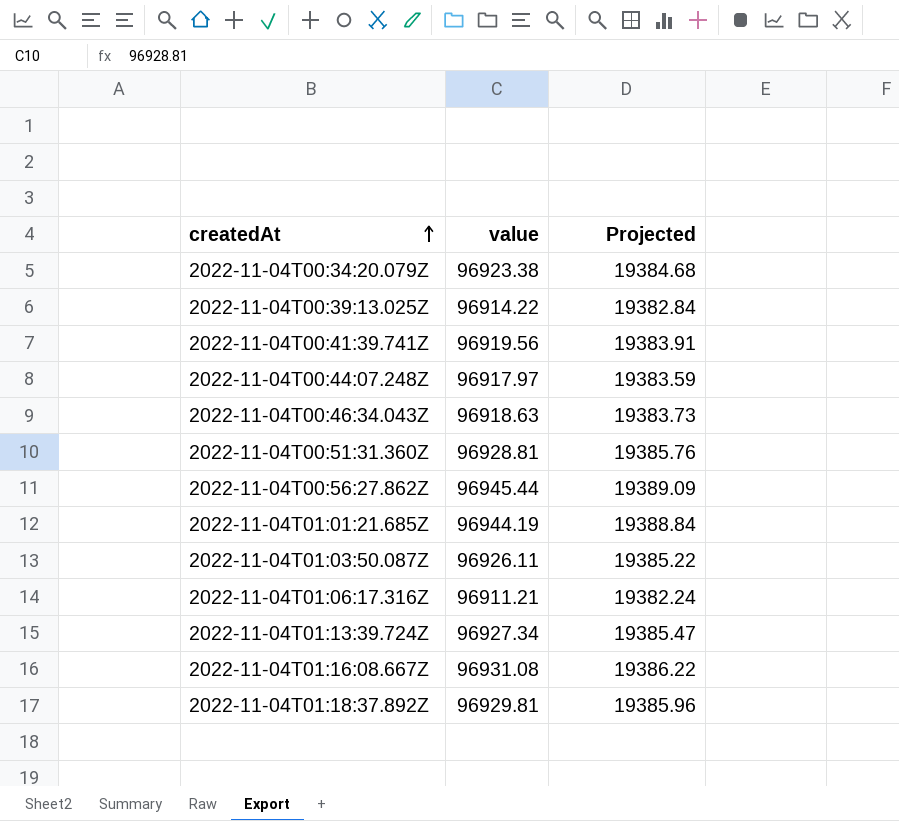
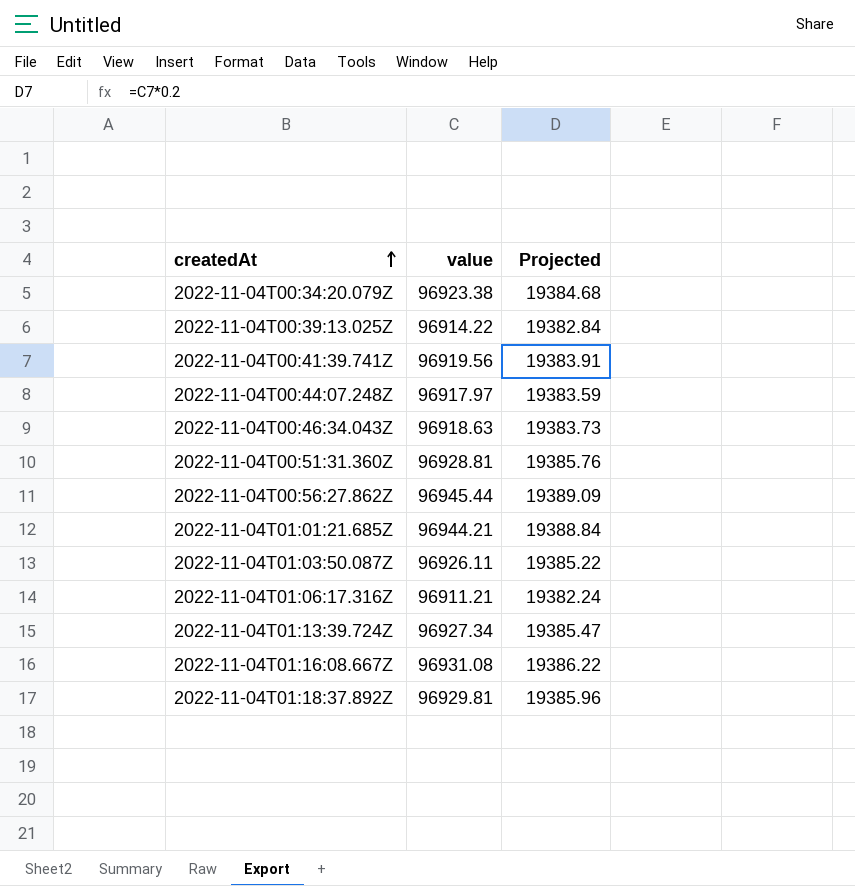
2022-11-04T01:01:21.685Z | value: 96944.19 -> 96944.21

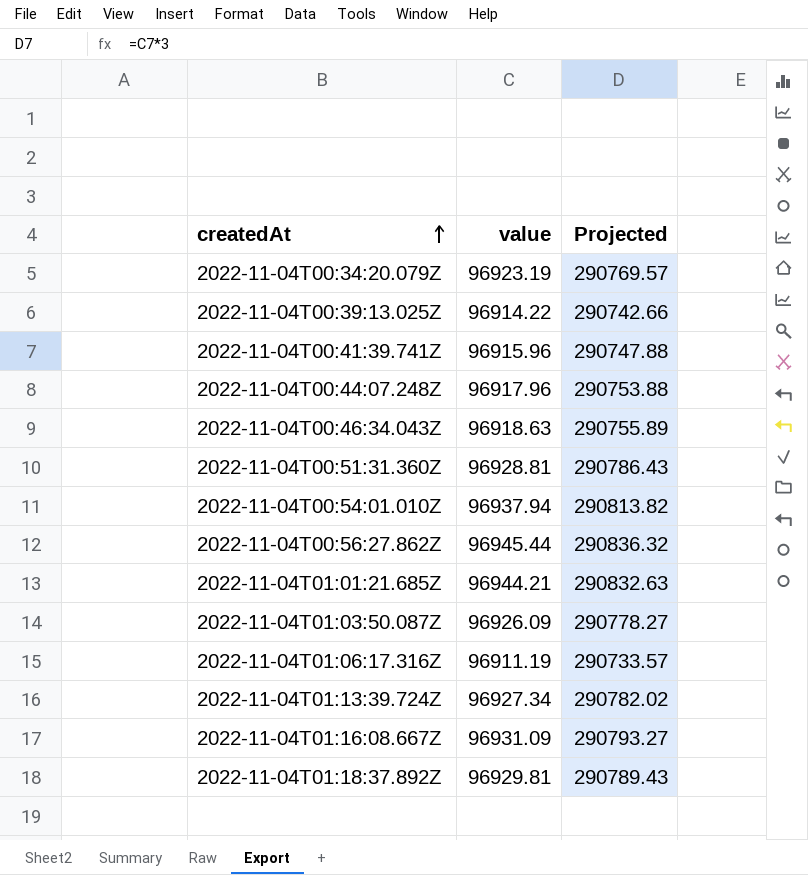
column Projected | formula: [value] * 0.2 -> [value] * 3
2022-11-04T00:34:20.079Z | value: 96923.38 -> 96923.19
2022-11-04T00:41:39.741Z | value: 96919.56 -> 96915.96
2022-11-04T00:44:07.248Z | value: 96917.97 -> 96917.96
row 2022-11-04T00:54:01.010Z: none -> 96937.94 | 290813.82
2022-11-04T01:03:50.087Z | value: 96926.11 -> 96926.09
2022-11-04T01:06:17.316Z | value: 96911.21 -> 96911.19
2022-11-04T01:16:08.667Z | value: 96931.08 -> 96931.09

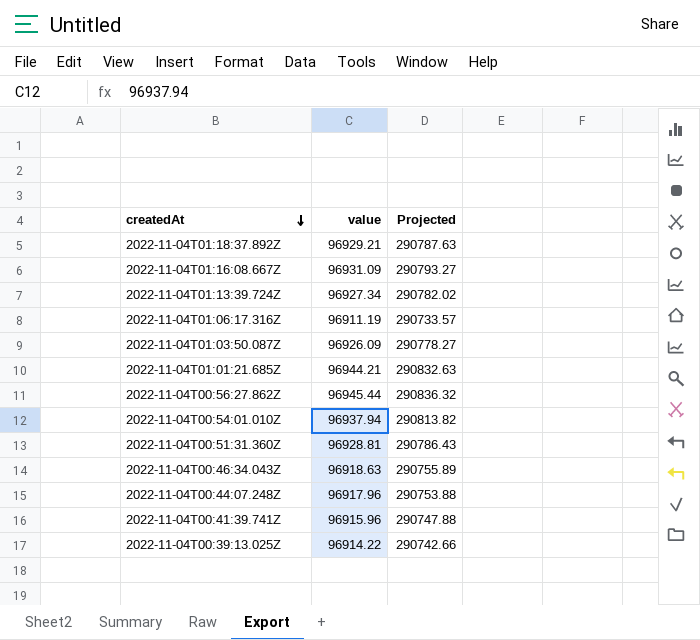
row order: createdAt ascending -> createdAt descending
row 2022-11-04T00:34:20.079Z: 96923.19 | 290769.57 -> none
2022-11-04T01:18:37.892Z | value: 96929.81 -> 96929.21
2022-11-04T01:18:37.892Z | Projected: 290789.43 -> 290787.63

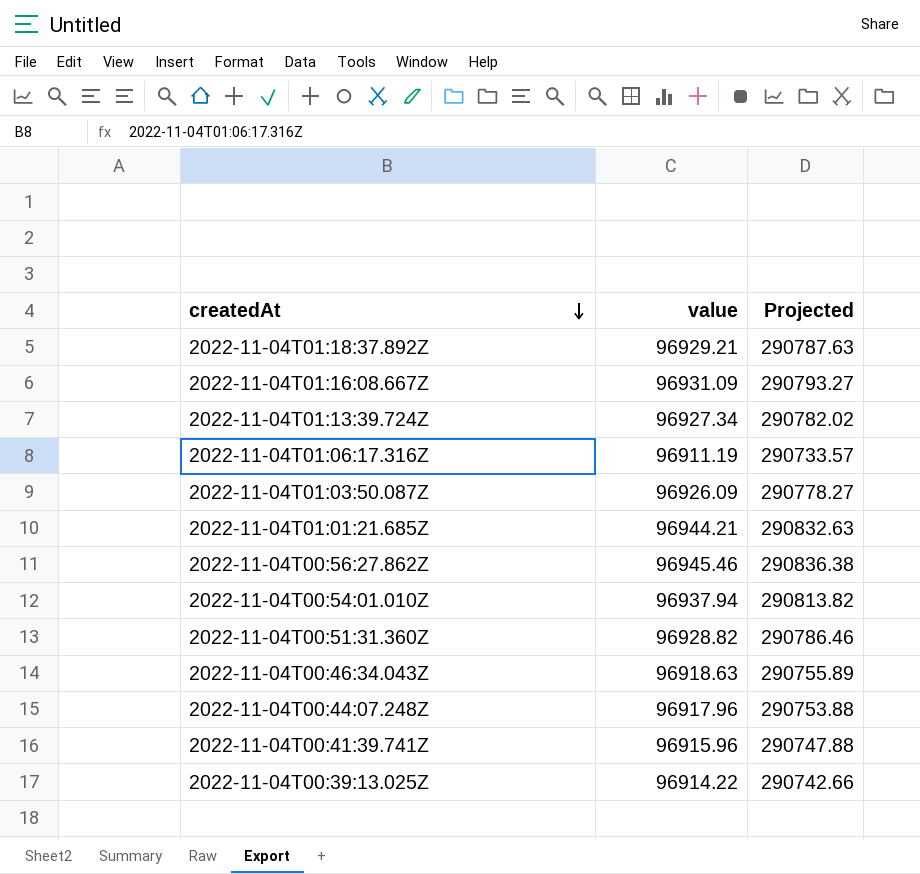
2022-11-04T00:56:27.862Z | value: 96945.44 -> 96945.46
2022-11-04T00:56:27.862Z | Projected: 290836.32 -> 290836.38
2022-11-04T00:51:31.360Z | value: 96928.81 -> 96928.82
2022-11-04T00:51:31.360Z | Projected: 290786.43 -> 290786.46

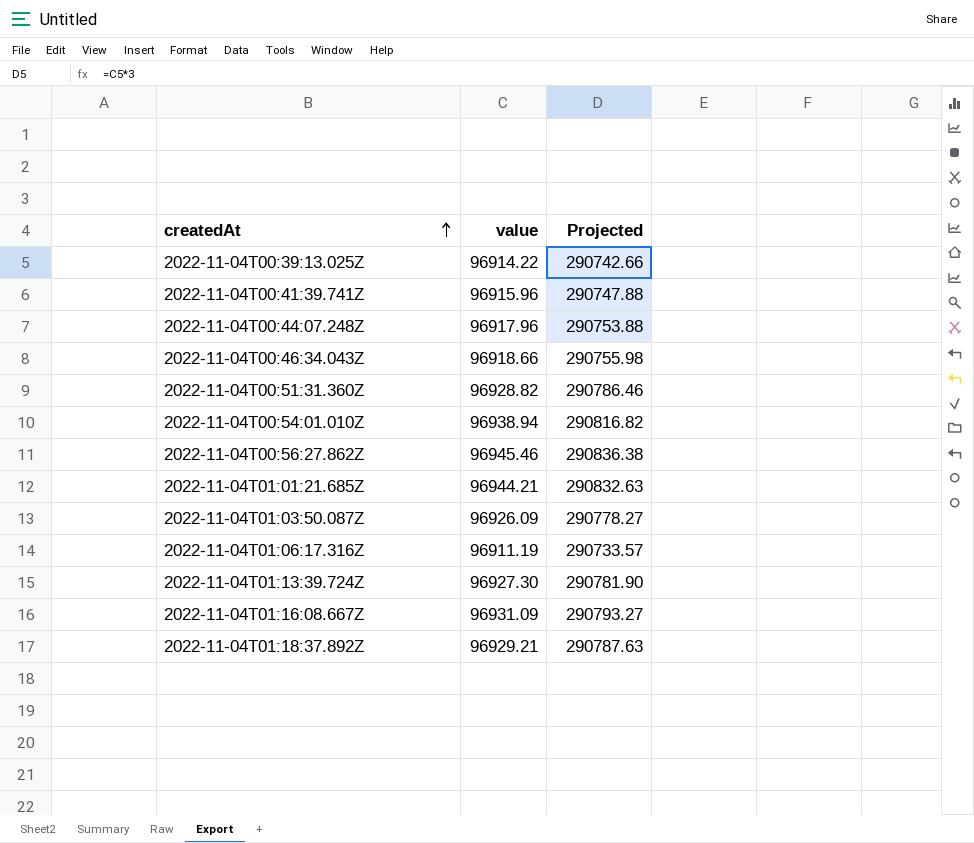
row order: createdAt descending -> createdAt ascending
2022-11-04T00:46:34.043Z | value: 96918.63 -> 96918.66
2022-11-04T00:46:34.043Z | Projected: 290755.89 -> 290755.98
2022-11-04T00:54:01.010Z | value: 96937.94 -> 96938.94
2022-11-04T00:54:01.010Z | Projected: 290813.82 -> 290816.82
2022-11-04T01:13:39.724Z | value: 96927.34 -> 96927.30
2022-11-04T01:13:39.724Z | Projected: 290782.02 -> 290781.90

